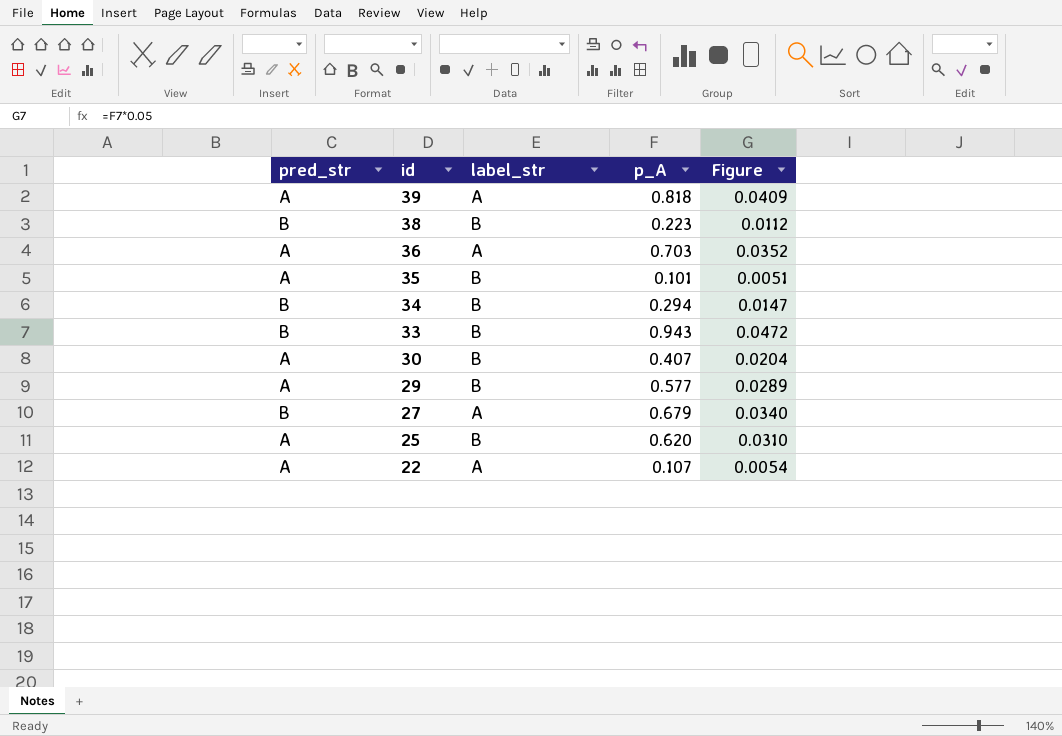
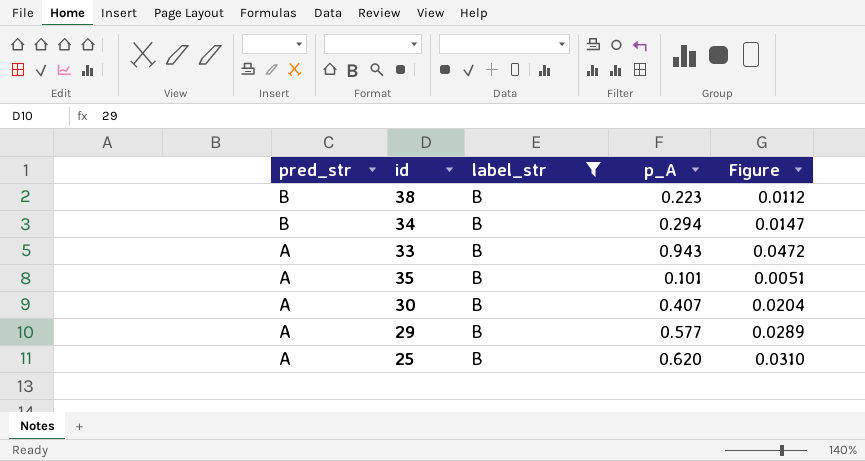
filter: none -> label_str = B
row order: id descending -> pred_str descending
33 | pred_str: B -> A

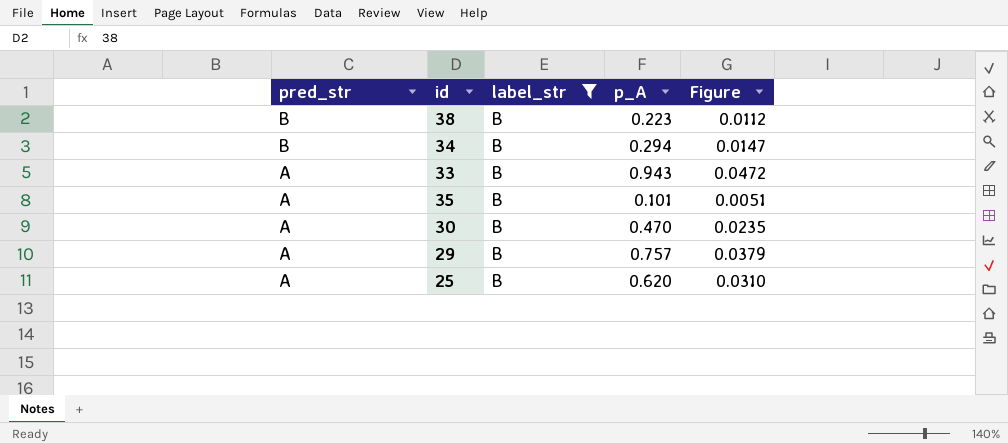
30 | p_A: 0.407 -> 0.470
30 | Figure: 0.0204 -> 0.0235
29 | p_A: 0.577 -> 0.757
29 | Figure: 0.0289 -> 0.0379

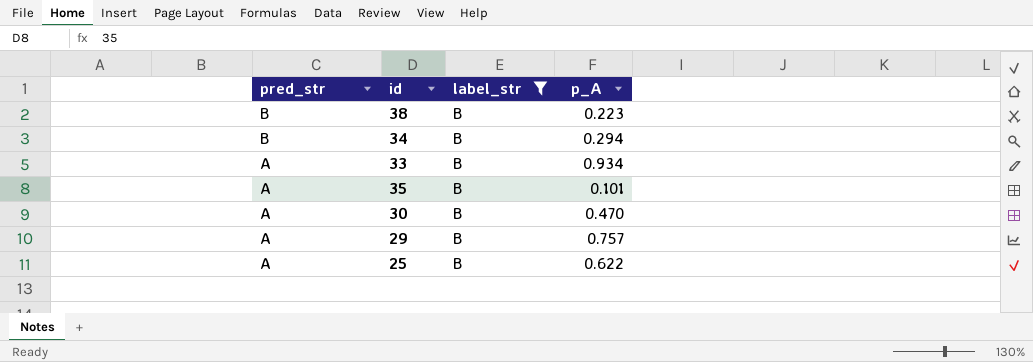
column Figure | formula: [p_A] * 0.05 -> none
33 | p_A: 0.943 -> 0.934
25 | p_A: 0.620 -> 0.622

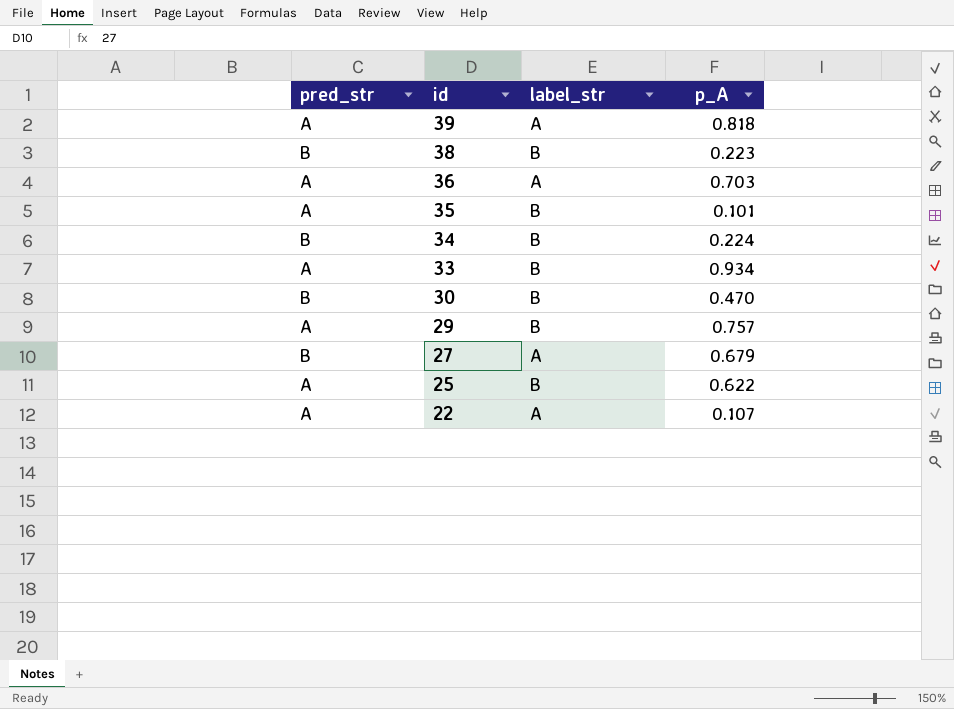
filter: label_str = B -> none
row order: pred_str descending -> id descending
34 | p_A: 0.294 -> 0.224
30 | pred_str: A -> B

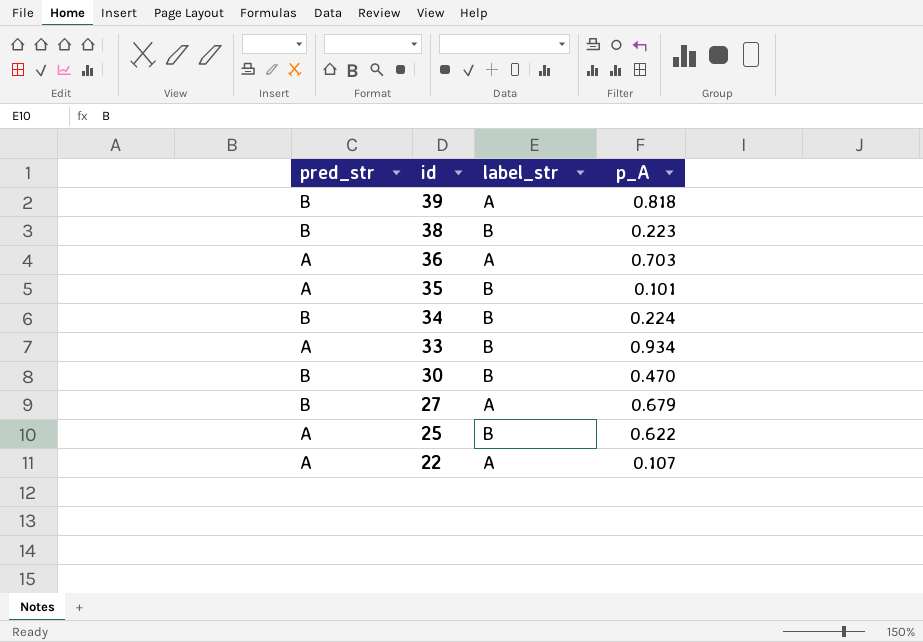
row 29: A | B | 0.757 -> none
39 | pred_str: A -> B

